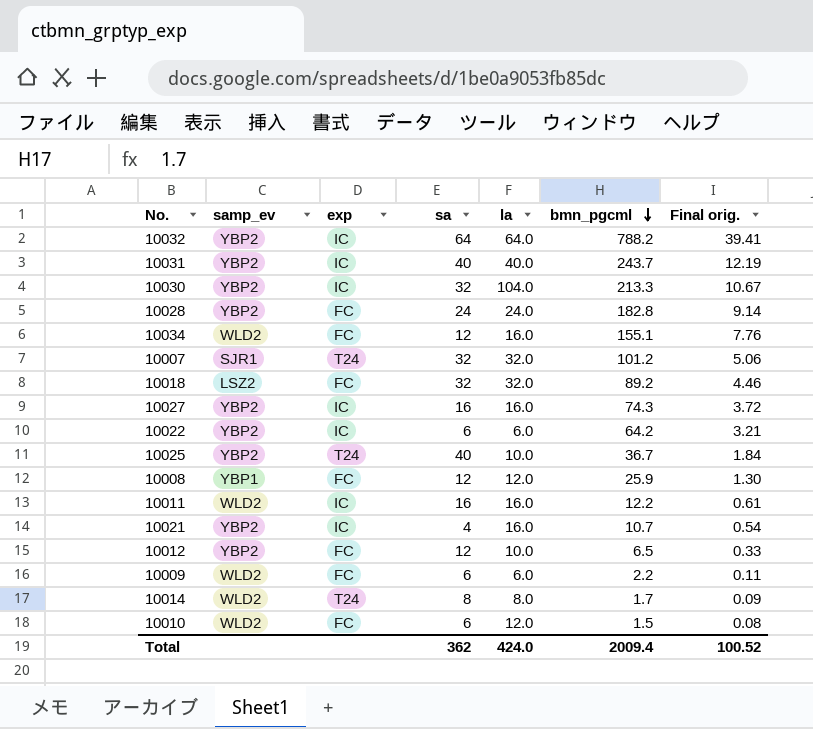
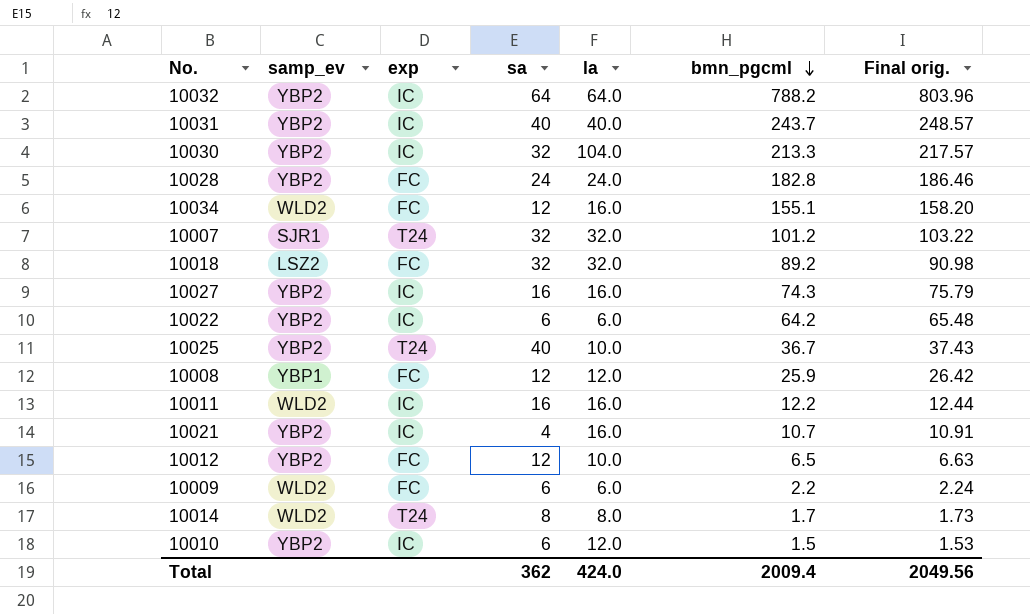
column Final orig. | formula: [bmn_pgcml] * 0.05 -> [bmn_pgcml] * 1.02
10010 | samp_ev: WLD2 -> YBP2
10010 | exp: FC -> IC
Total | Final orig.: 100.52 -> 2049.56

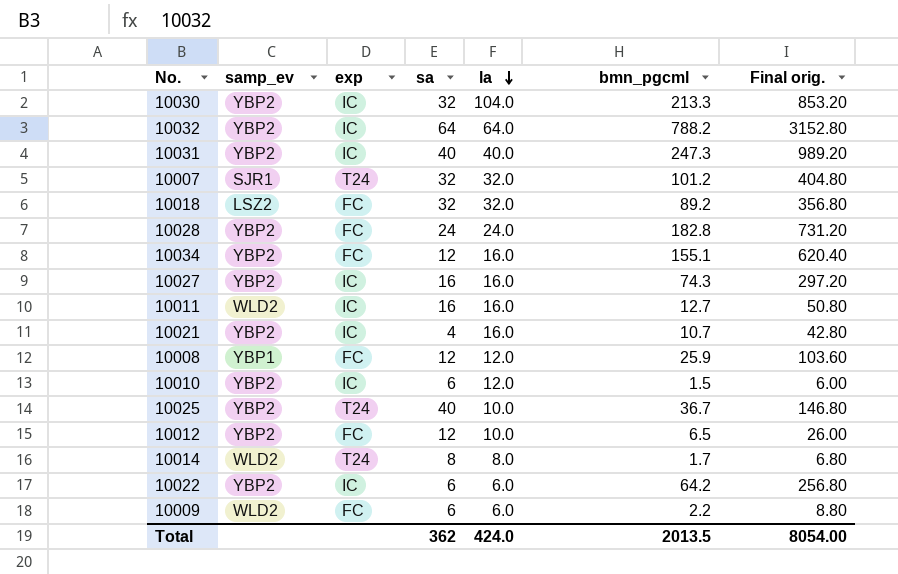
row order: bmn_pgcml descending -> la descending
column Final orig. | formula: [bmn_pgcml] * 1.02 -> [bmn_pgcml] * 4
10031 | bmn_pgcml: 243.7 -> 247.3
10034 | samp_ev: WLD2 -> YBP2
10011 | bmn_pgcml: 12.2 -> 12.7
Total | bmn_pgcml: 2009.4 -> 2013.5
Total | Final orig.: 2049.56 -> 8054.00

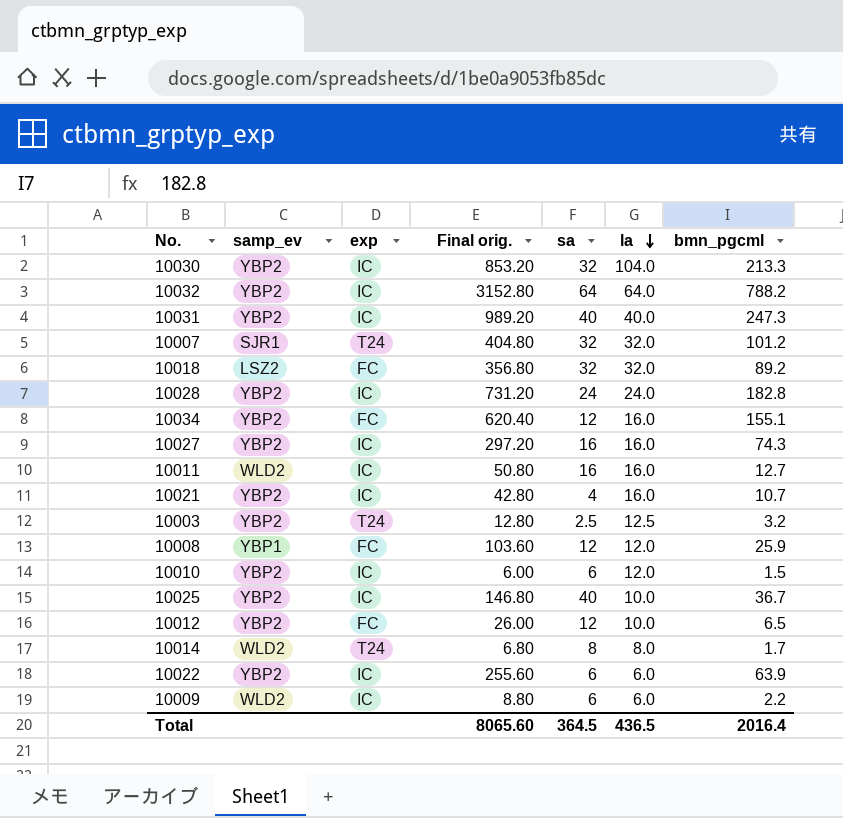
column Final orig. | position: 7 -> 4
10028 | exp: FC -> IC
row 10003: none -> YBP2 | T24 | 12.80 | 2.5 | 12.5 | 3.2
10025 | exp: T24 -> IC
10022 | Final orig.: 256.80 -> 255.60
10022 | bmn_pgcml: 64.2 -> 63.9
10009 | exp: FC -> IC
Total | Final orig.: 8054.00 -> 8065.60
Total | sa: 362 -> 364.5
Total | la: 424.0 -> 436.5
Total | bmn_pgcml: 2013.5 -> 2016.4

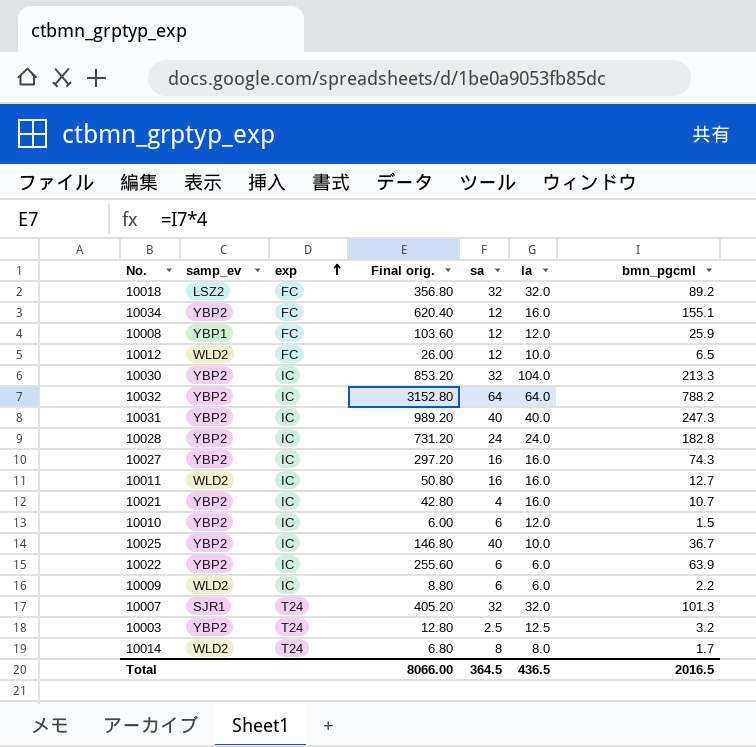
row order: la descending -> exp ascending
10012 | samp_ev: YBP2 -> WLD2
10007 | Final orig.: 404.80 -> 405.20
10007 | bmn_pgcml: 101.2 -> 101.3
Total | Final orig.: 8065.60 -> 8066.00
Total | bmn_pgcml: 2016.4 -> 2016.5

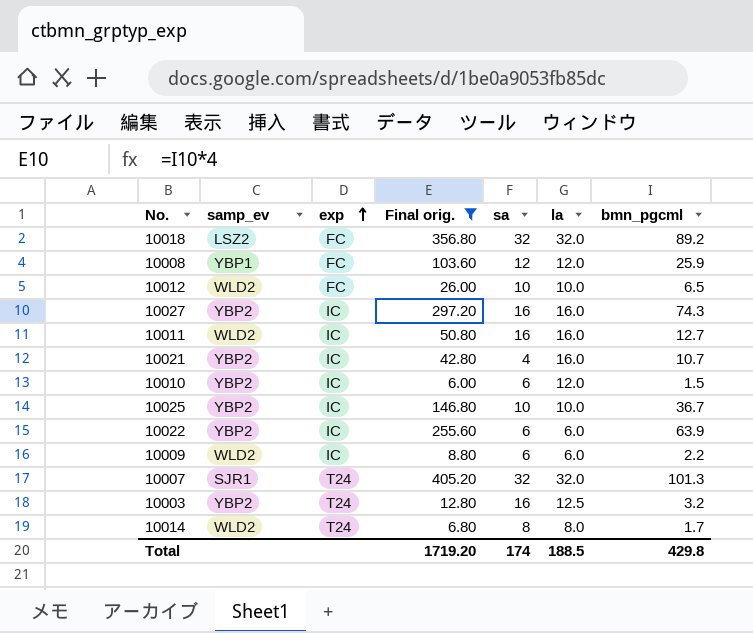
filter: none -> Final orig. <= 405.20
10012 | sa: 12 -> 10
10025 | sa: 40 -> 10
10003 | sa: 2.5 -> 16
Total | Final orig.: 8066.00 -> 1719.20
Total | sa: 364.5 -> 174
Total | la: 436.5 -> 188.5
Total | bmn_pgcml: 2016.5 -> 429.8

